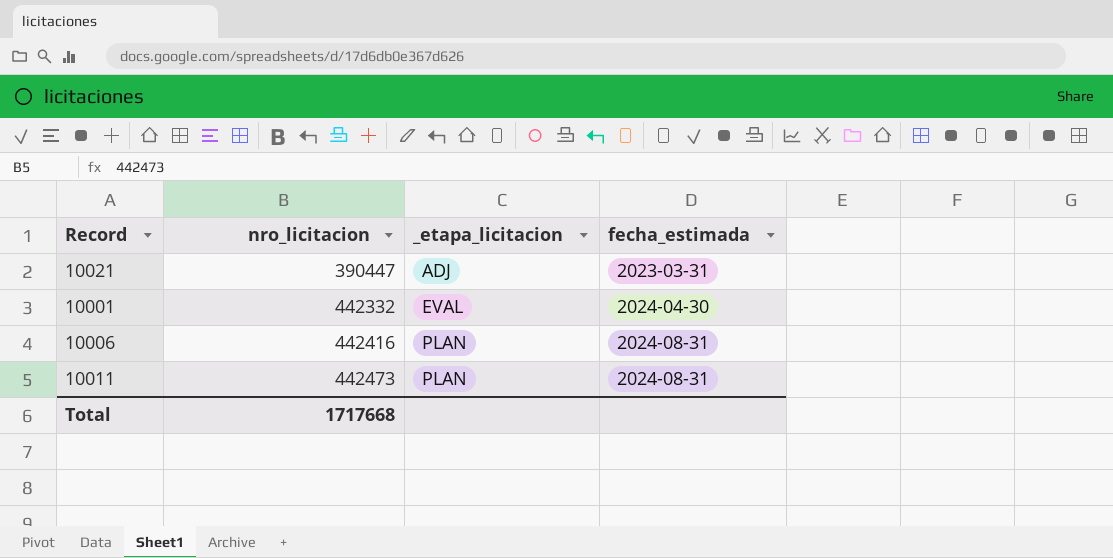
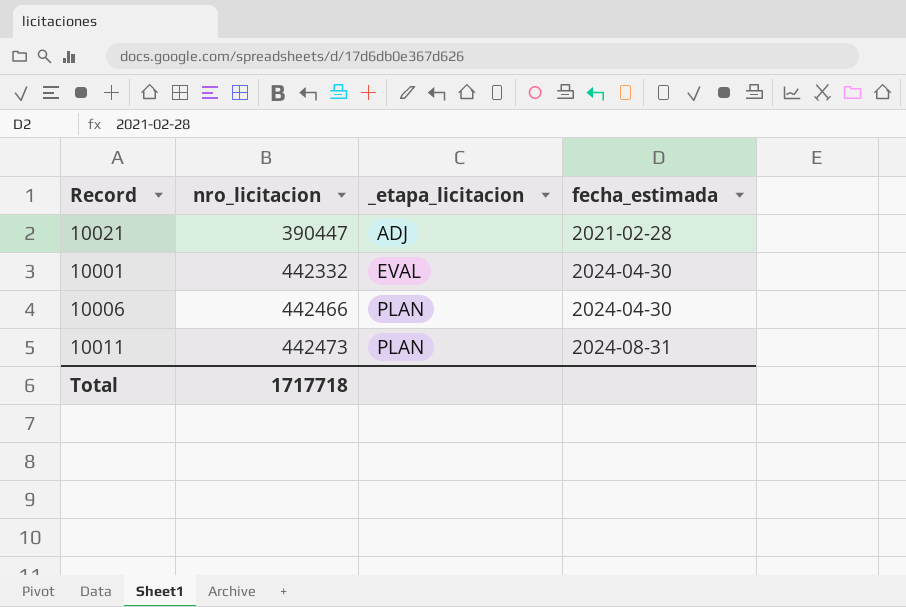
10021 | fecha_estimada: 2023-03-31 -> 2021-02-28
10006 | nro_licitacion: 442416 -> 442466
10006 | fecha_estimada: 2024-08-31 -> 2024-04-30
Total | nro_licitacion: 1717668 -> 1717718

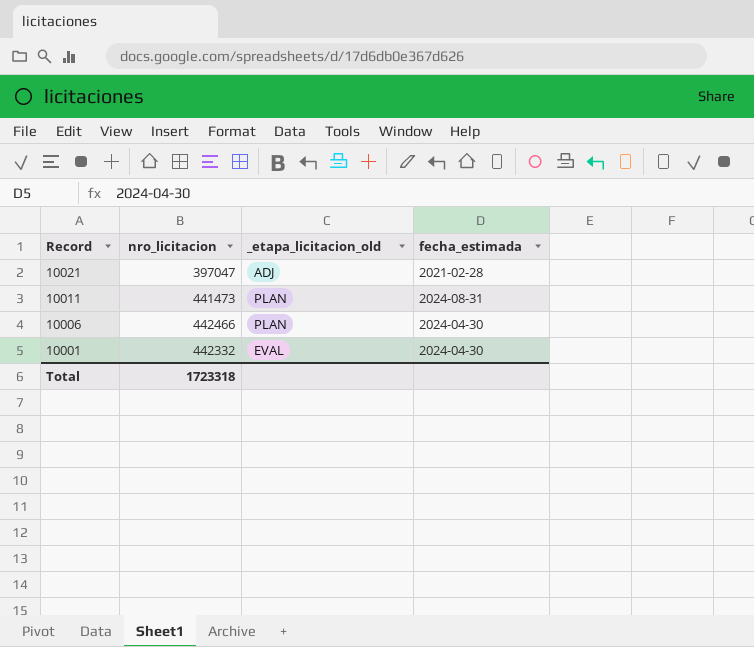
row order: nro_licitacion ascending -> Record descending
column name: _etapa_licitacion -> _etapa_licitacion_old
10021 | nro_licitacion: 390447 -> 397047
10011 | nro_licitacion: 442473 -> 441473
Total | nro_licitacion: 1717718 -> 1723318

